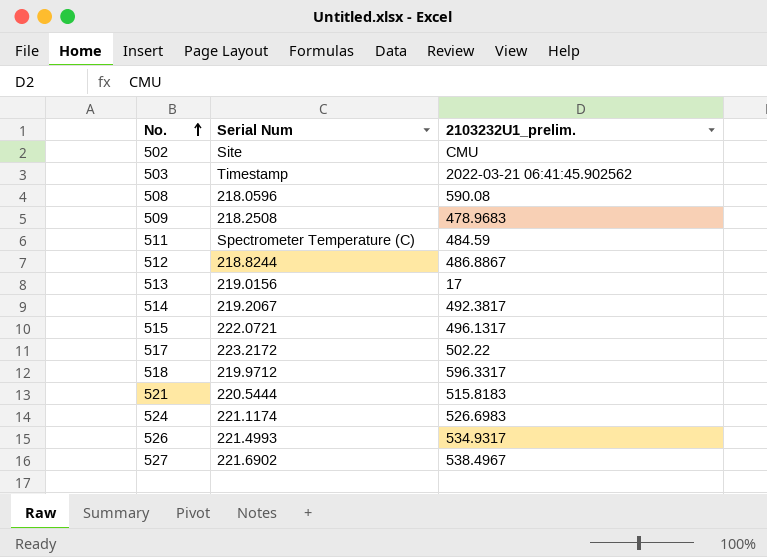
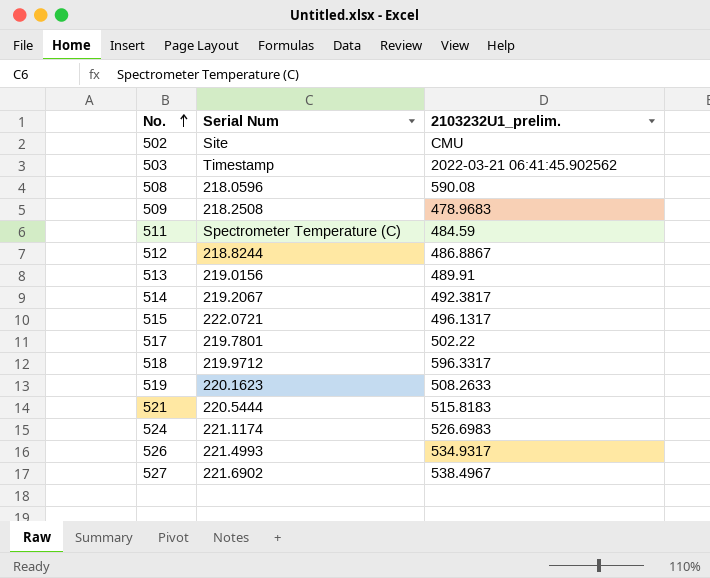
513 | 2103232U1_prelim.: 17 -> 489.91
517 | Serial Num: 223.2172 -> 219.7801
row 519: none -> 220.1623 | 508.2633

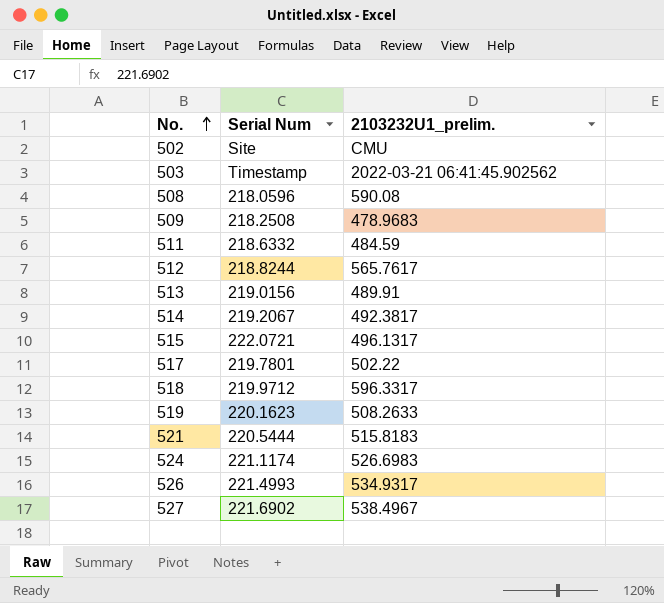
511 | Serial Num: Spectrometer Temperature (C) -> 218.6332
512 | 2103232U1_prelim.: 486.8867 -> 565.7617

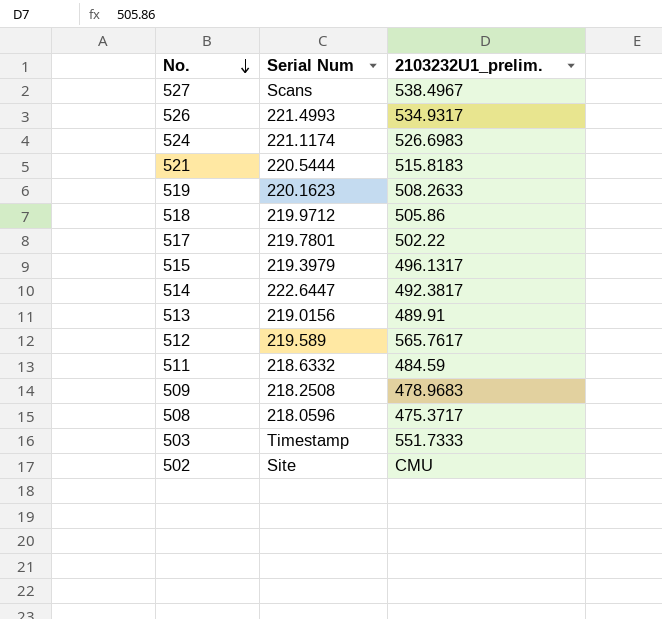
row order: No. ascending -> No. descending
527 | Serial Num: 221.6902 -> Scans
518 | 2103232U1_prelim.: 596.3317 -> 505.86
515 | Serial Num: 222.0721 -> 219.3979
514 | Serial Num: 219.2067 -> 222.6447
512 | Serial Num: 218.8244 -> 219.589
508 | 2103232U1_prelim.: 590.08 -> 475.3717
503 | 2103232U1_prelim.: 2022-03-21 06:41:45.902562 -> 551.7333

